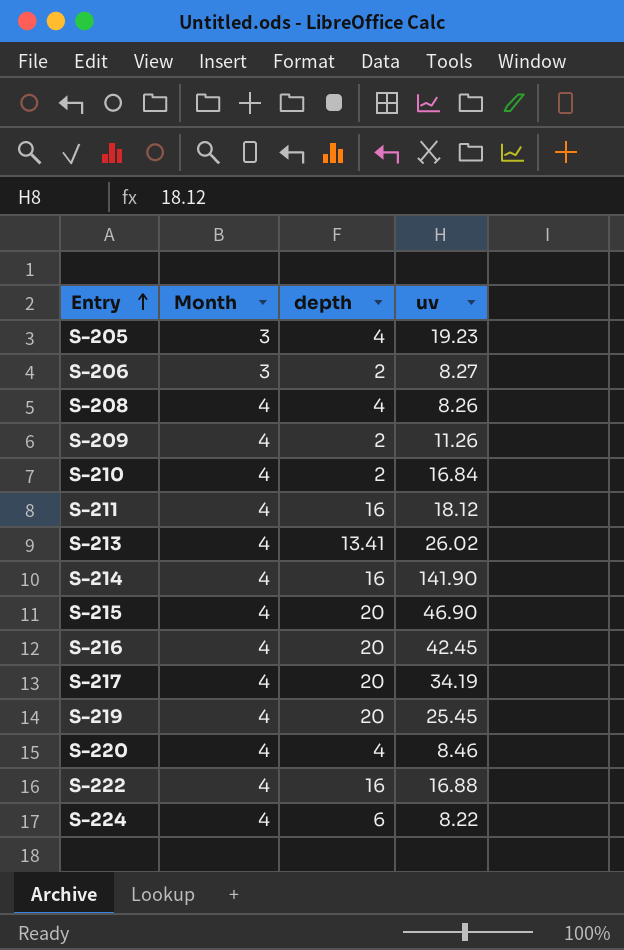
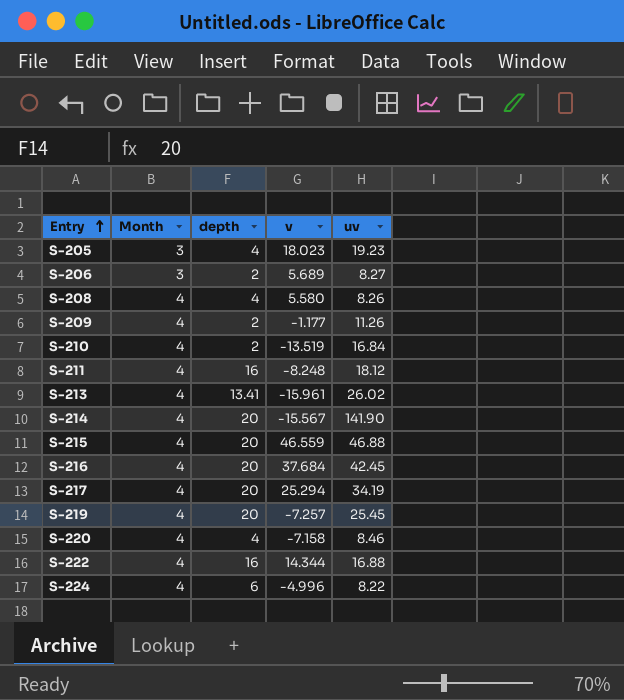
column v | position: none -> 4
S-214 | depth: 16 -> 20
S-215 | uv: 46.90 -> 46.88

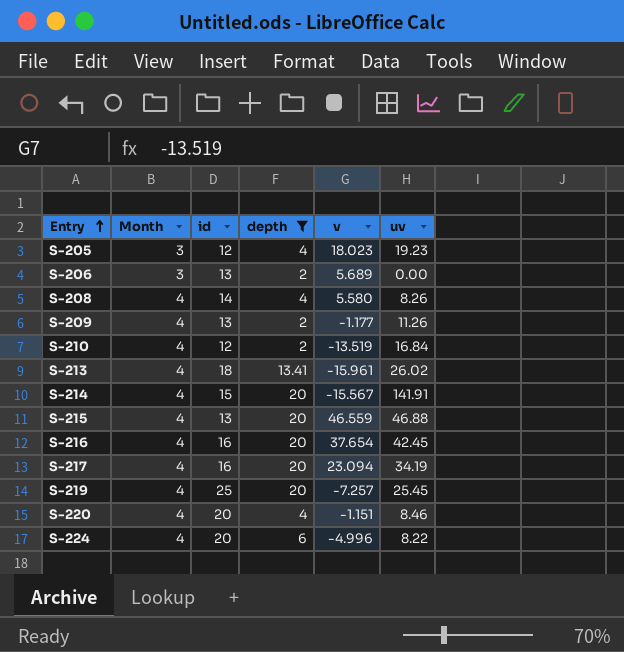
filter: none -> depth != 16
column id | position: none -> 3
S-206 | uv: 8.27 -> 0.00
S-214 | uv: 141.90 -> 141.91
S-216 | v: 37.684 -> 37.654
S-217 | v: 25.294 -> 23.094
S-220 | v: -7.158 -> -1.151

